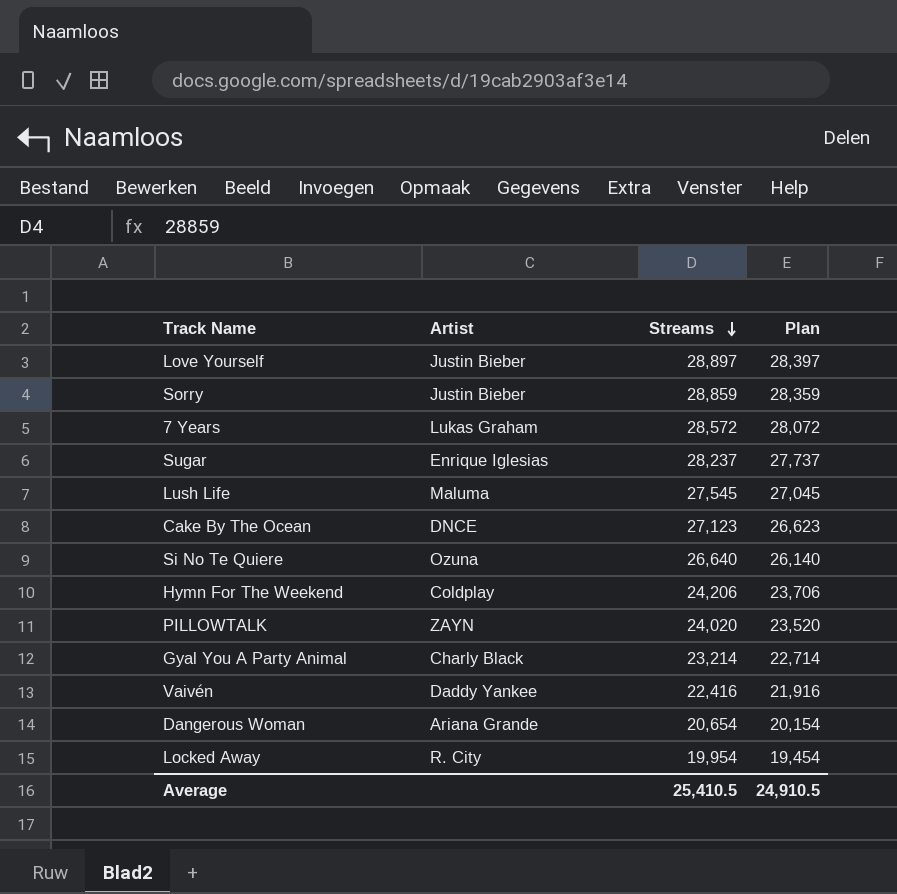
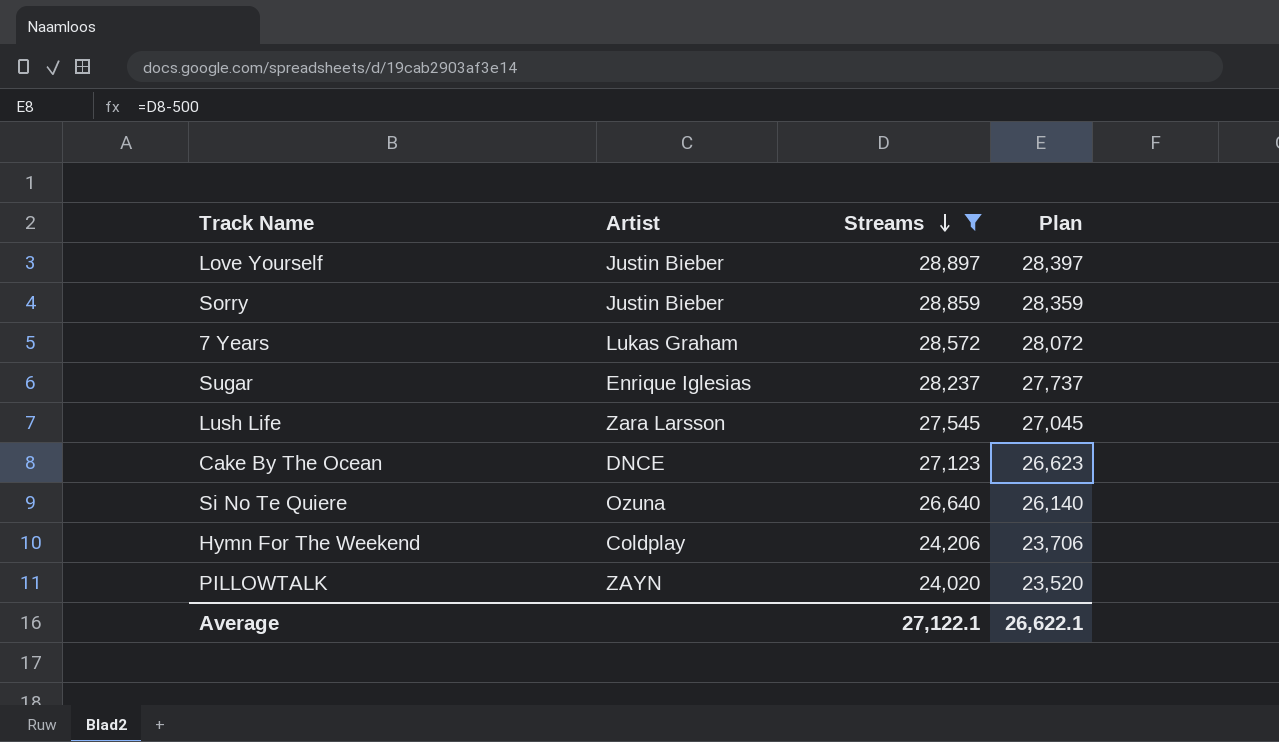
filter: none -> Streams >= 24,020
Lush Life | Artist: Maluma -> Zara Larsson
Average | Streams: 25,410.5 -> 27,122.1
Average | Plan: 24,910.5 -> 26,622.1

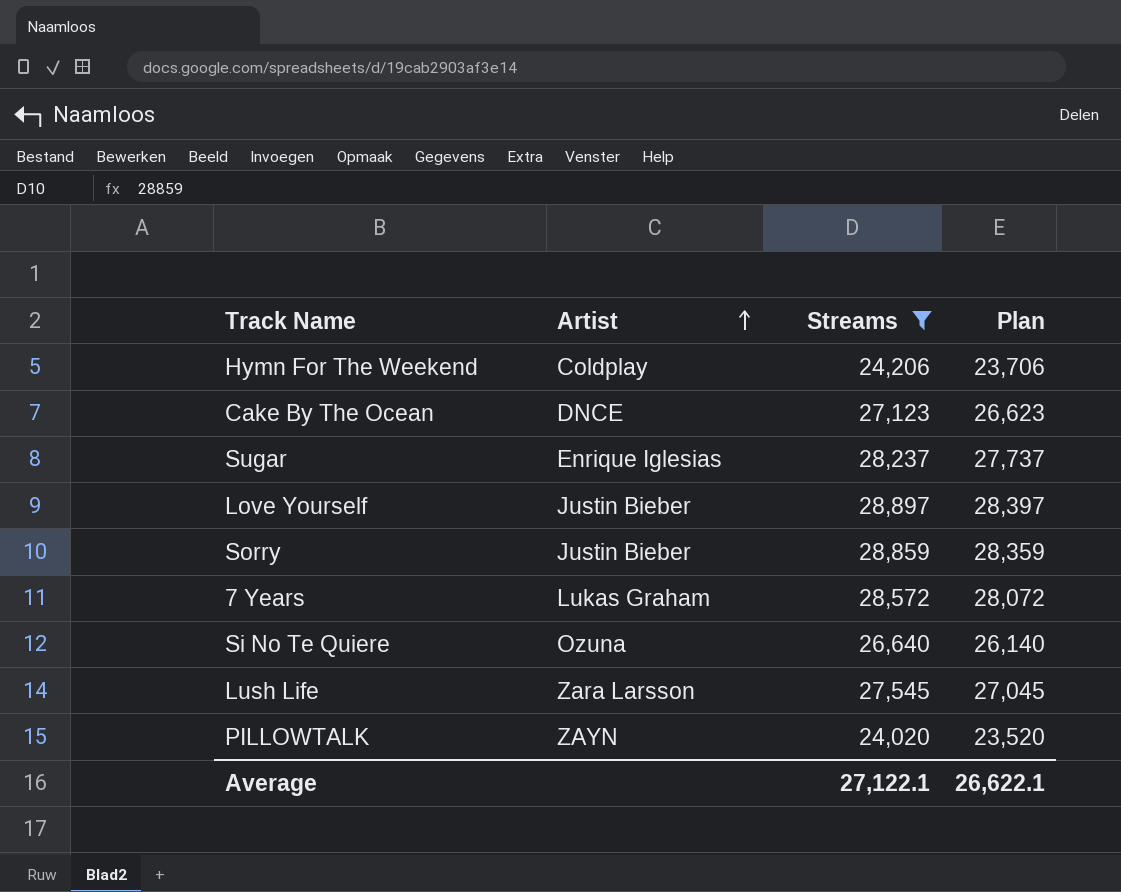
row order: Streams descending -> Artist ascending

